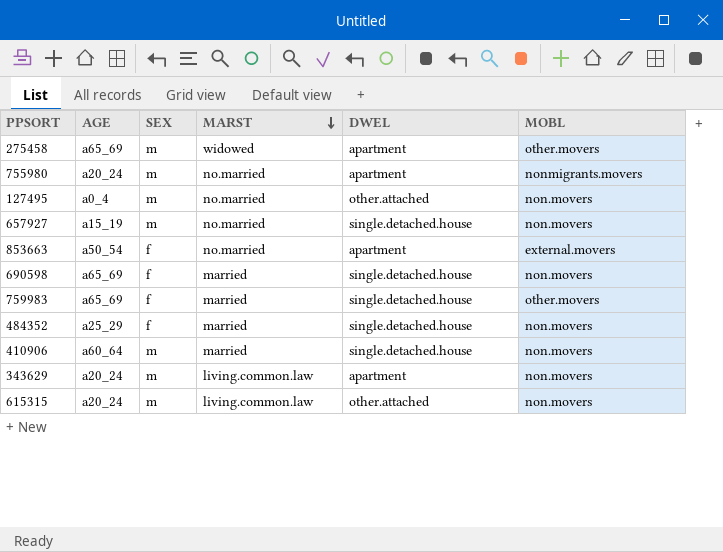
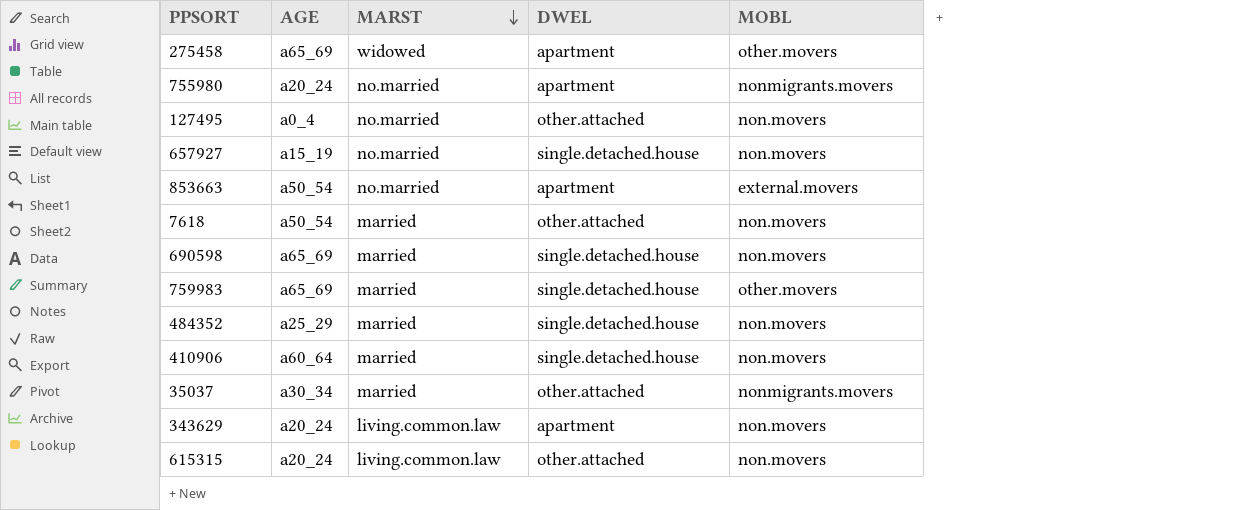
column SEX | position: 3 -> none
row 7618: none -> a50_54 | married | other.attached | non.movers
row 35037: none -> a30_34 | married | other.attached | nonmigrants.movers

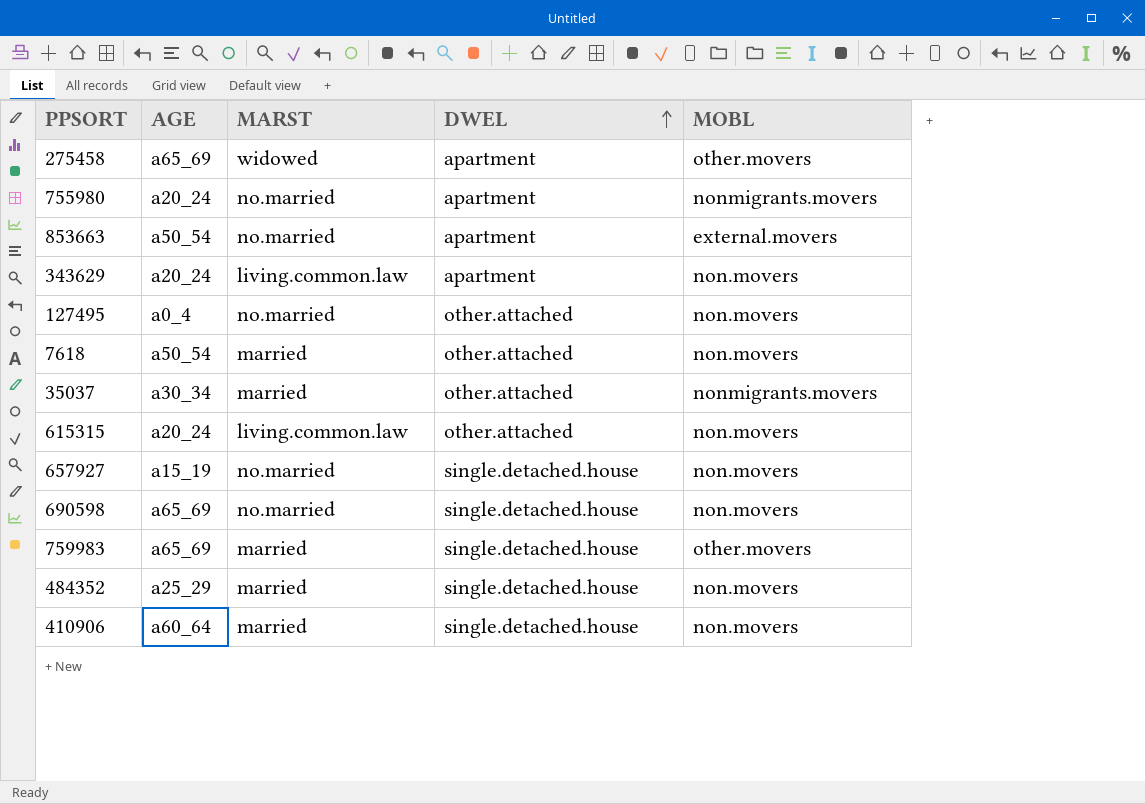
row order: MARST descending -> DWEL ascending
690598 | MARST: married -> no.married

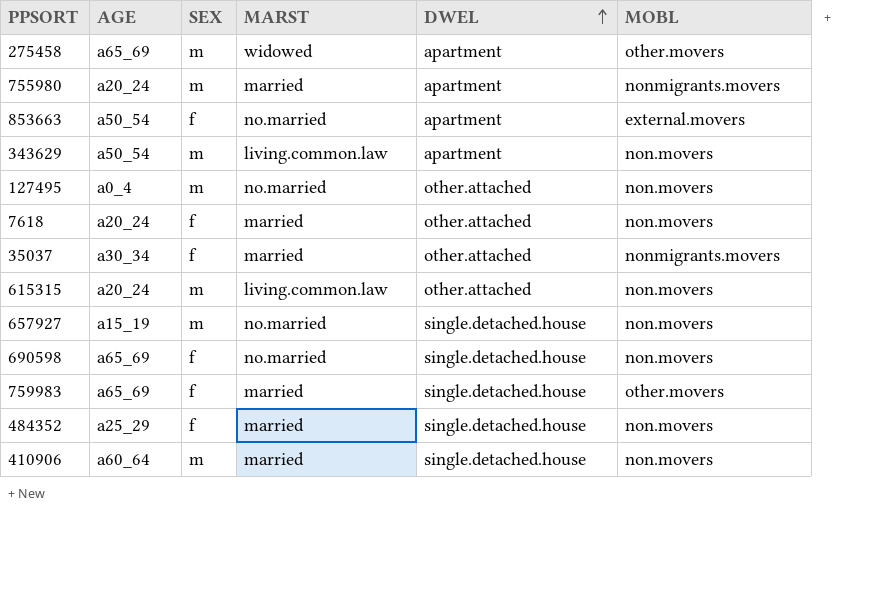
column SEX | position: none -> 3
755980 | MARST: no.married -> married
343629 | AGE: a20_24 -> a50_54
7618 | AGE: a50_54 -> a20_24

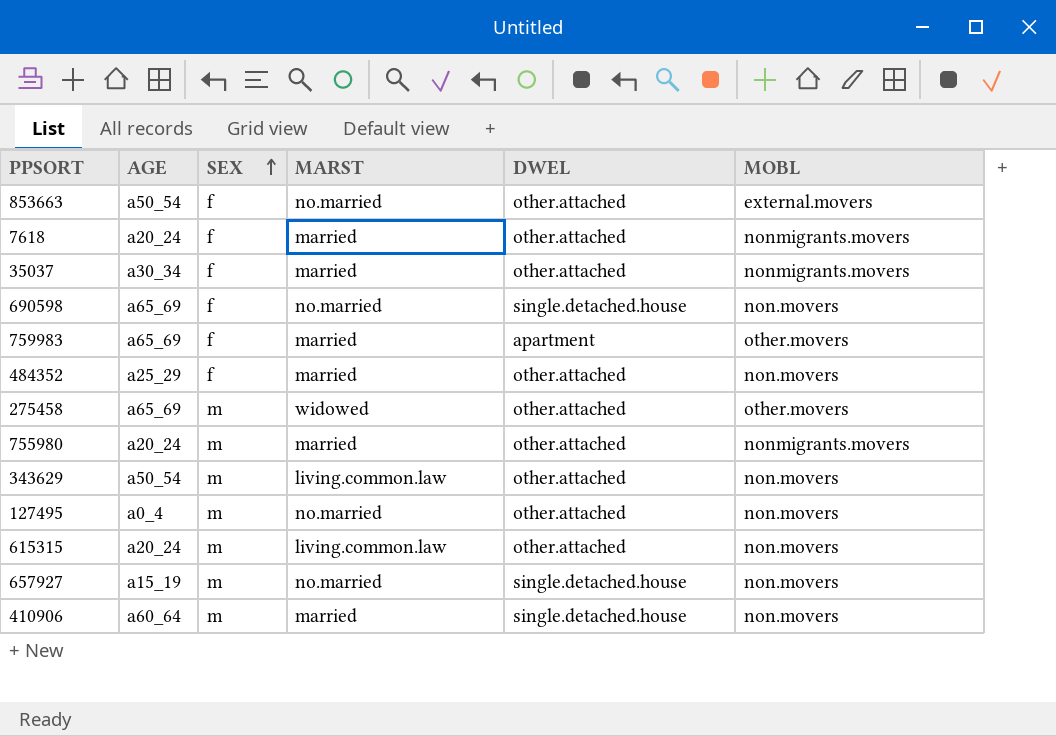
row order: DWEL ascending -> SEX ascending
853663 | DWEL: apartment -> other.attached
7618 | MOBL: non.movers -> nonmigrants.movers
759983 | DWEL: single.detached.house -> apartment
484352 | DWEL: single.detached.house -> other.attached
275458 | DWEL: apartment -> other.attached
755980 | DWEL: apartment -> other.attached
343629 | DWEL: apartment -> other.attached

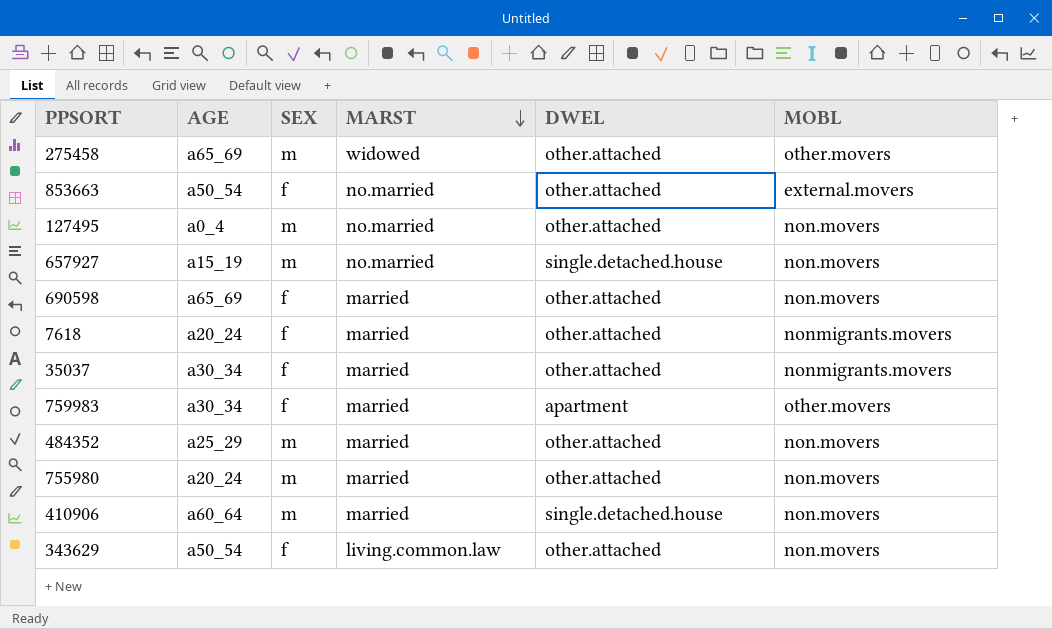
row order: SEX ascending -> MARST descending
row 615315: a20_24 | m | living.common.law | other.attached | non.movers -> none
690598 | MARST: no.married -> married
690598 | DWEL: single.detached.house -> other.attached
759983 | AGE: a65_69 -> a30_34
484352 | SEX: f -> m
755980 | MOBL: nonmigrants.movers -> non.movers
343629 | SEX: m -> f

